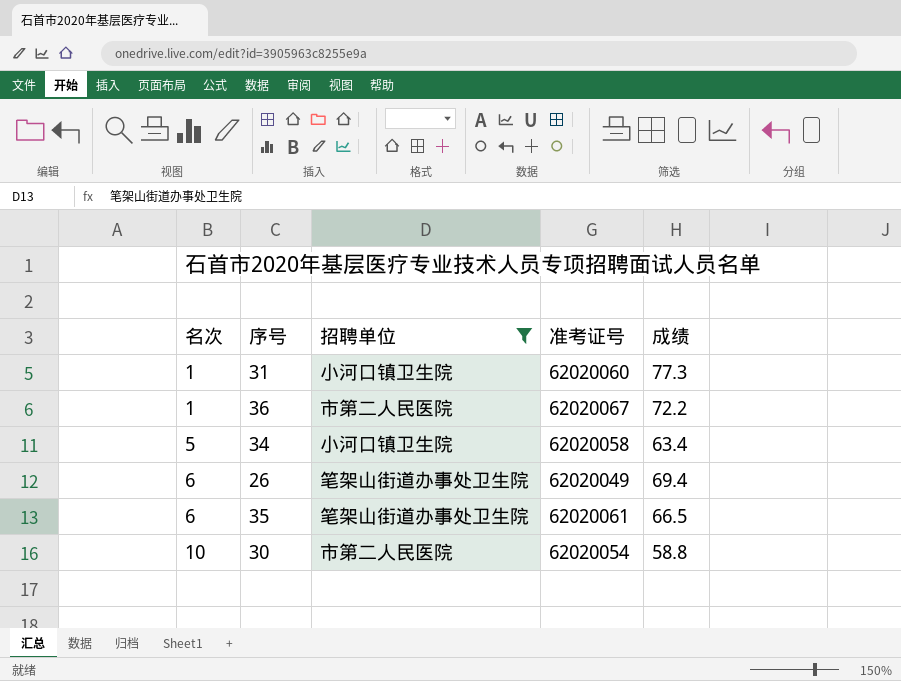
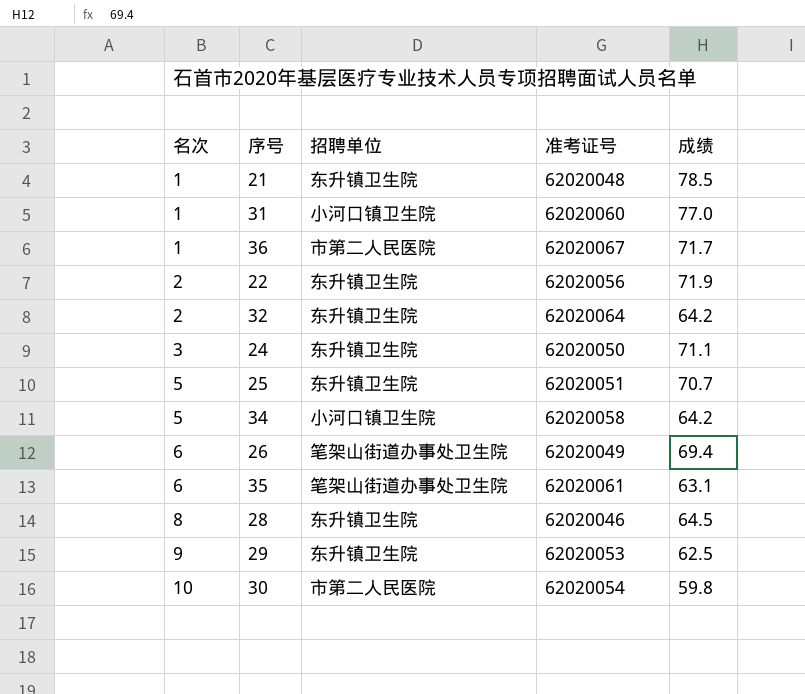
filter: 招聘单位 != 东升镇卫生院 -> none
31 | 成绩: 77.3 -> 77.0
36 | 成绩: 72.2 -> 71.7
34 | 成绩: 63.4 -> 64.2
35 | 成绩: 66.5 -> 63.1
30 | 成绩: 58.8 -> 59.8

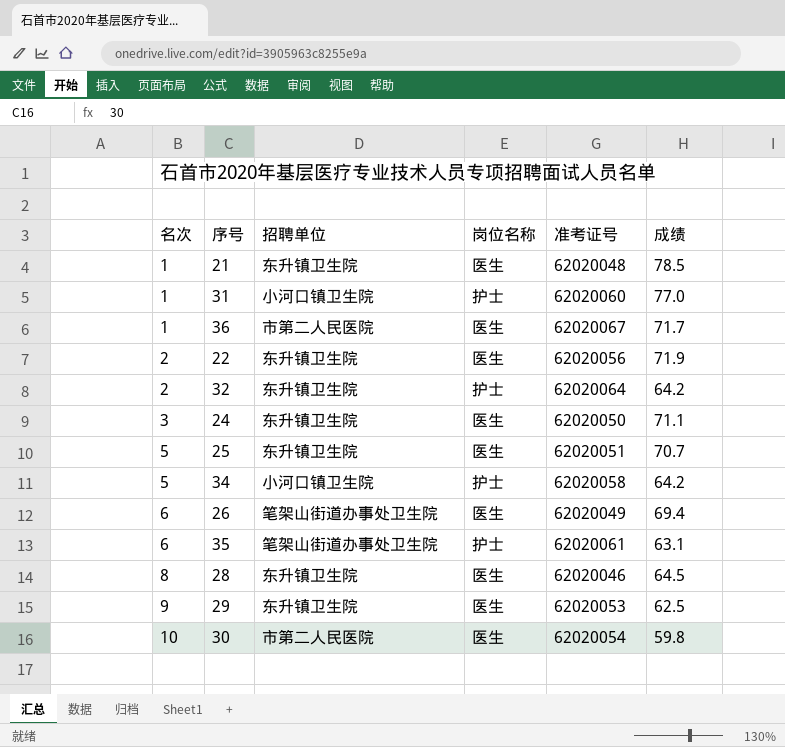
column 岗位名称 | position: none -> 4

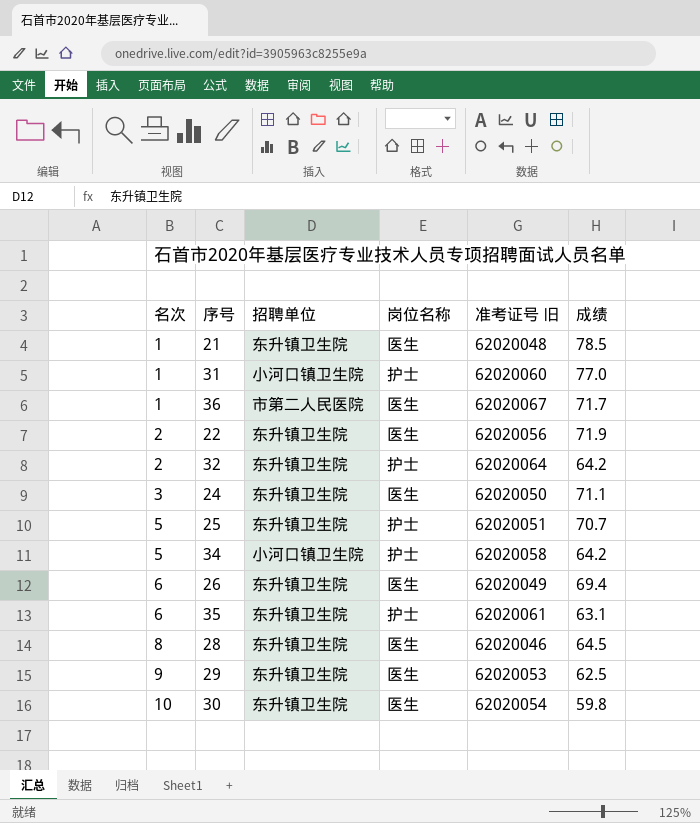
column name: 准考证号 -> 准考证号 旧
25 | 岗位名称: 医生 -> 护士
26 | 招聘单位: 笔架山街道办事处卫生院 -> 东升镇卫生院
35 | 招聘单位: 笔架山街道办事处卫生院 -> 东升镇卫生院
30 | 招聘单位: 市第二人民医院 -> 东升镇卫生院

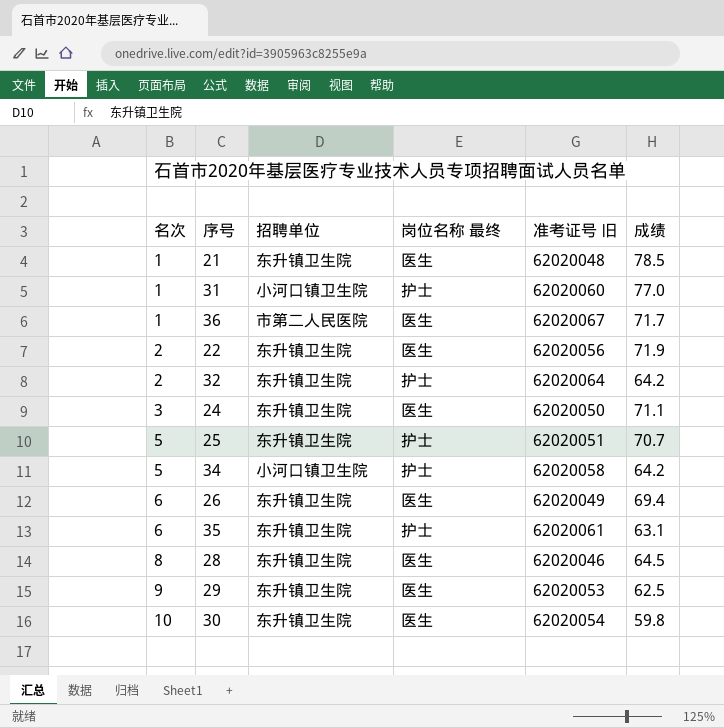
column name: 岗位名称 -> 岗位名称 最终

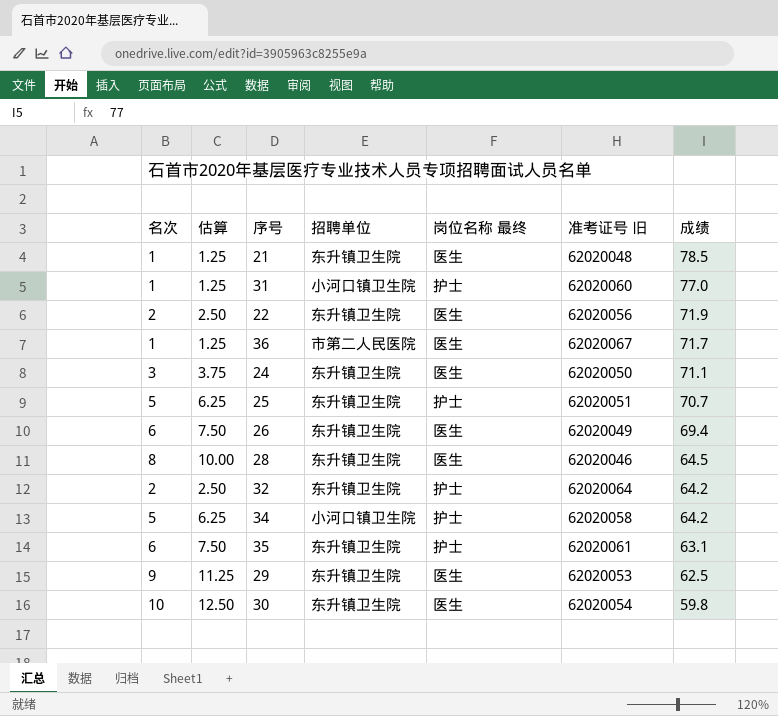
row order: 名次 ascending -> 成绩 descending
column 估算 | formula: none -> [名次] * 1.25

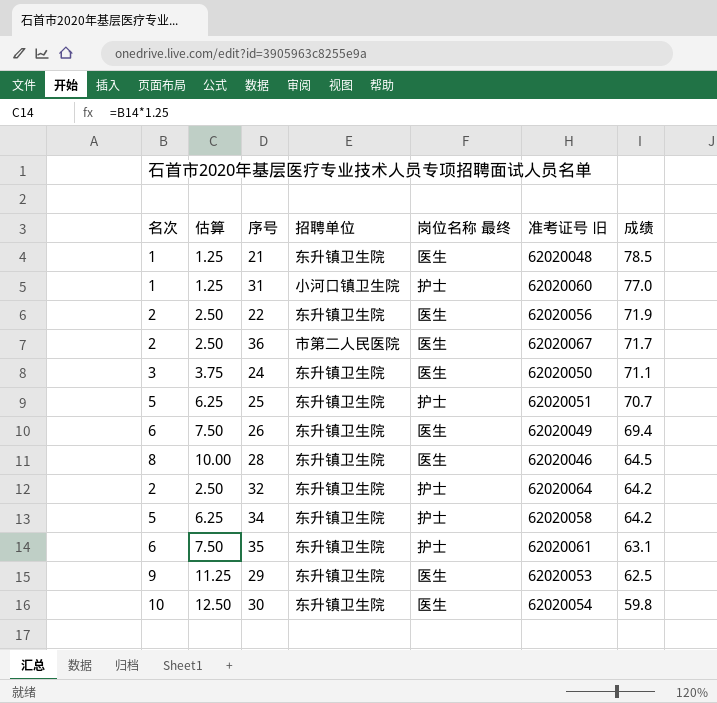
36 | 名次: 1 -> 2
36 | 估算: 1.25 -> 2.50
34 | 招聘单位: 小河口镇卫生院 -> 东升镇卫生院

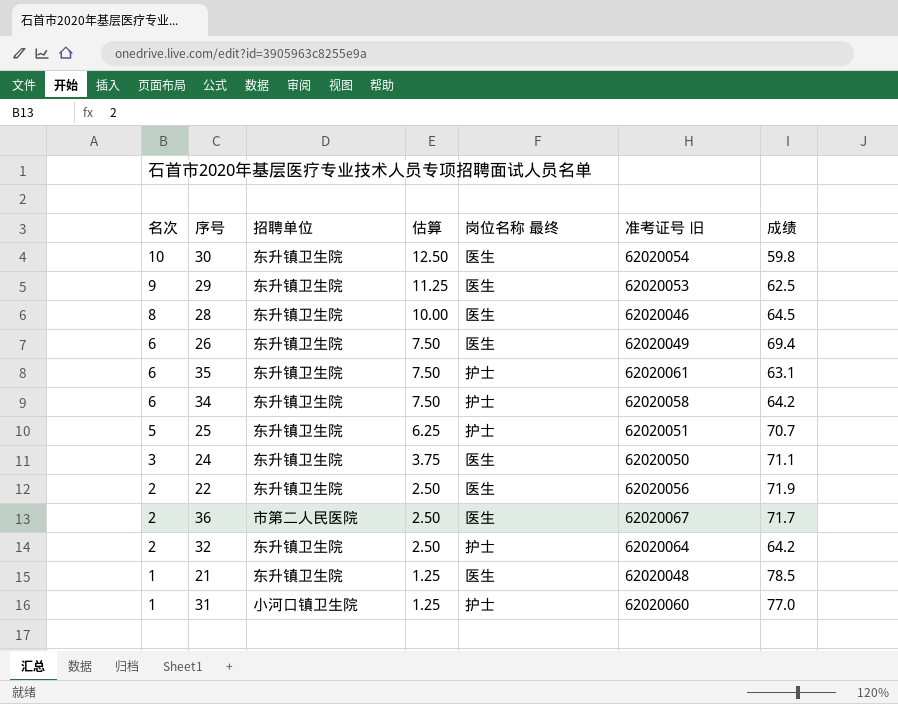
row order: 成绩 descending -> 名次 descending
column 估算 | position: 2 -> 4
34 | 名次: 5 -> 6
34 | 估算: 6.25 -> 7.50

